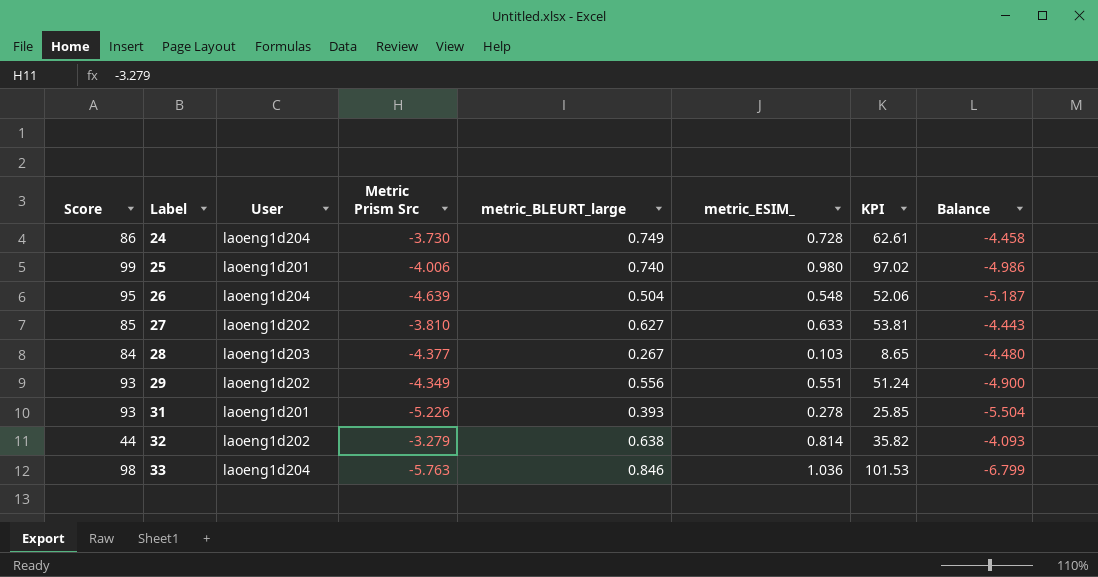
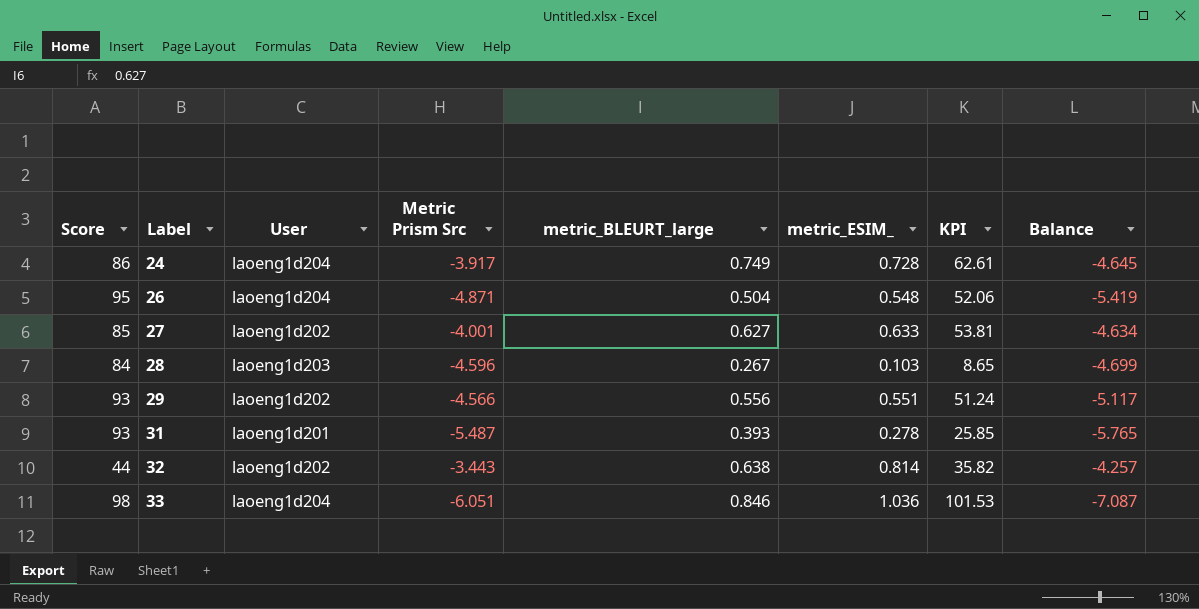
row 25: 99 | laoeng1d201 | -4.006 | 0.740 | 0.980 | 97.02 | -4.986 -> none
24 | Metric Prism Src: -3.730 -> -3.917
24 | Balance: -4.458 -> -4.645
26 | Metric Prism Src: -4.639 -> -4.871
26 | Balance: -5.187 -> -5.419
27 | Metric Prism Src: -3.810 -> -4.001
27 | Balance: -4.443 -> -4.634
28 | Metric Prism Src: -4.377 -> -4.596
28 | Balance: -4.480 -> -4.699
29 | Metric Prism Src: -4.349 -> -4.566
29 | Balance: -4.900 -> -5.117
31 | Metric Prism Src: -5.226 -> -5.487
31 | Balance: -5.504 -> -5.765
32 | Metric Prism Src: -3.279 -> -3.443
32 | Balance: -4.093 -> -4.257
33 | Metric Prism Src: -5.763 -> -6.051
33 | Balance: -6.799 -> -7.087

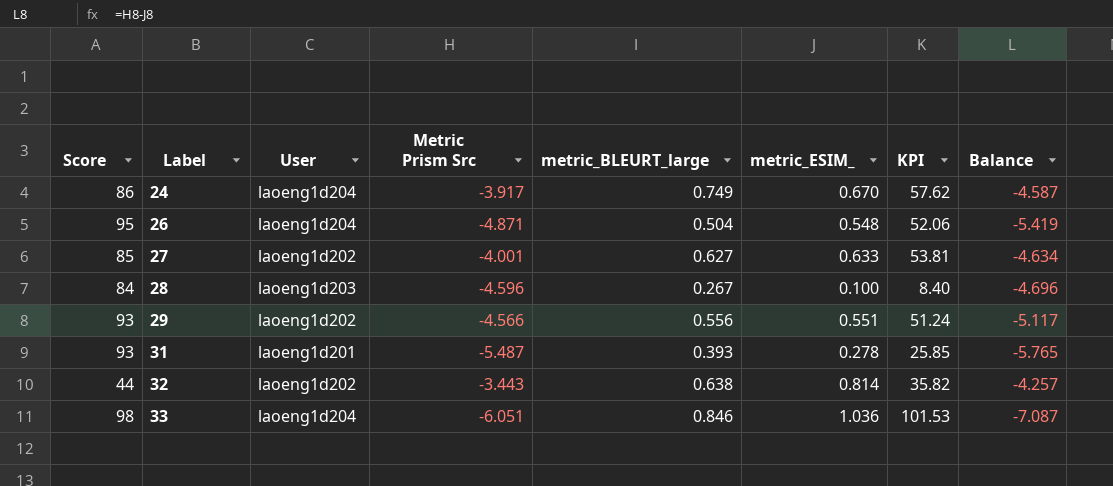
24 | metric_ESIM_: 0.728 -> 0.670
24 | KPI: 62.61 -> 57.62
24 | Balance: -4.645 -> -4.587
28 | metric_ESIM_: 0.103 -> 0.100
28 | KPI: 8.65 -> 8.40
28 | Balance: -4.699 -> -4.696

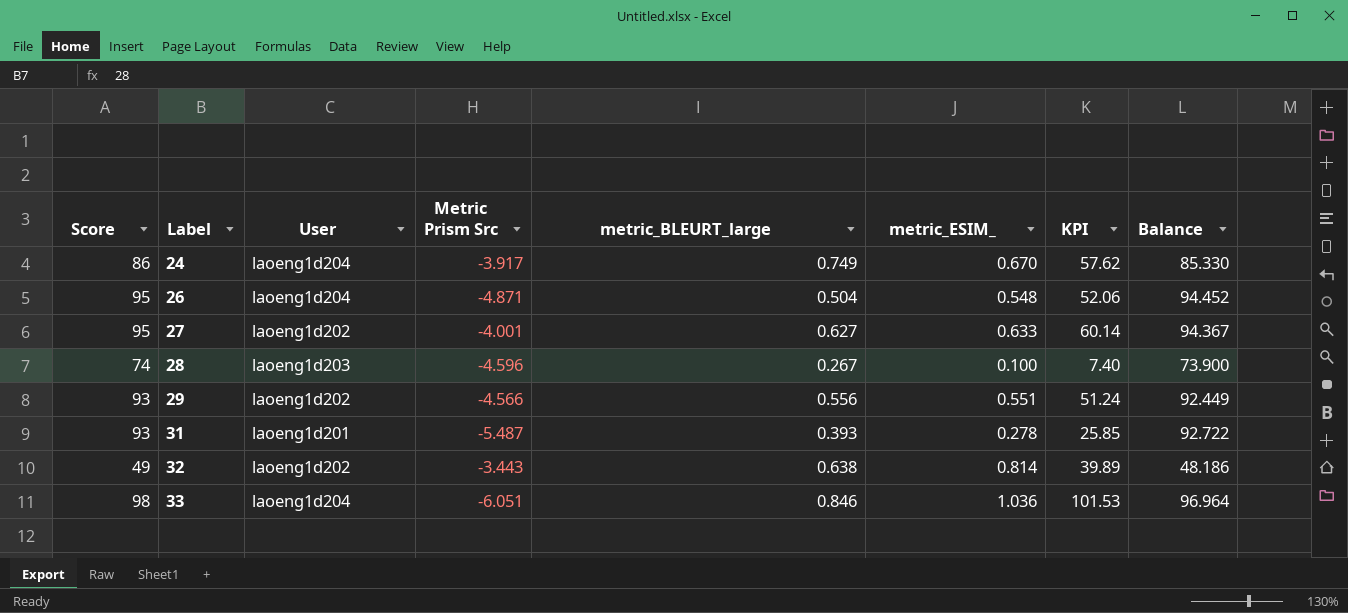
column Balance | formula: [Metric Prism Src] - [metric_ESIM_] -> [Score] - [metric_ESIM_]
27 | Score: 85 -> 95
27 | KPI: 53.81 -> 60.14
28 | Score: 84 -> 74
28 | KPI: 8.40 -> 7.40
32 | Score: 44 -> 49
32 | KPI: 35.82 -> 39.89

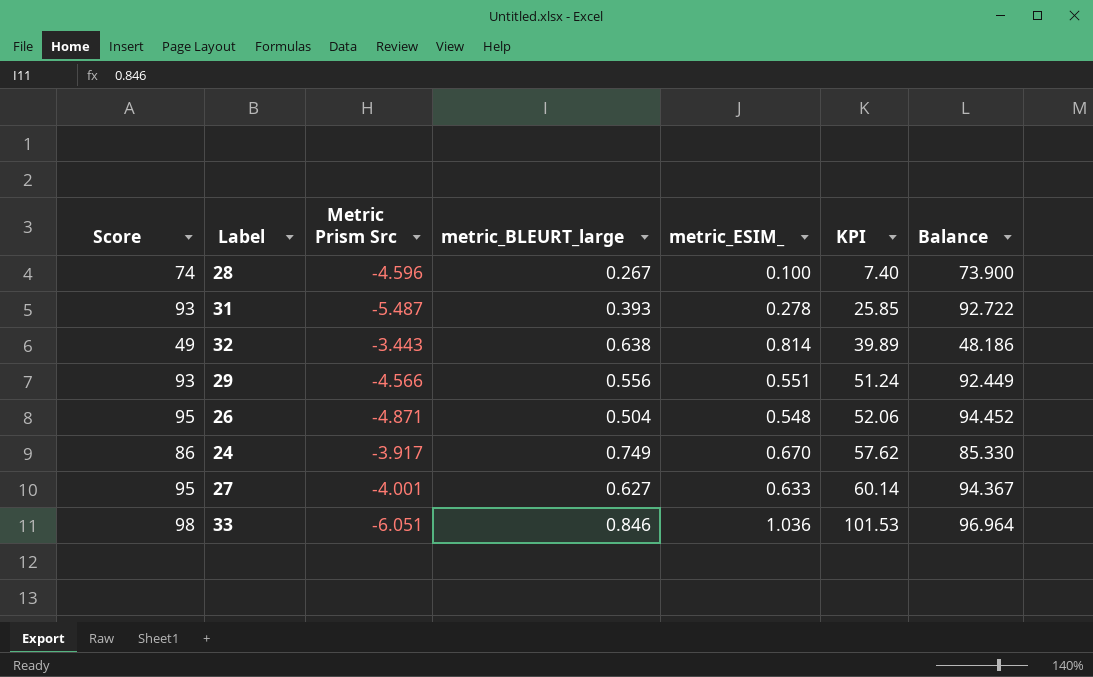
row order: Label ascending -> KPI ascending
column User | position: 3 -> none

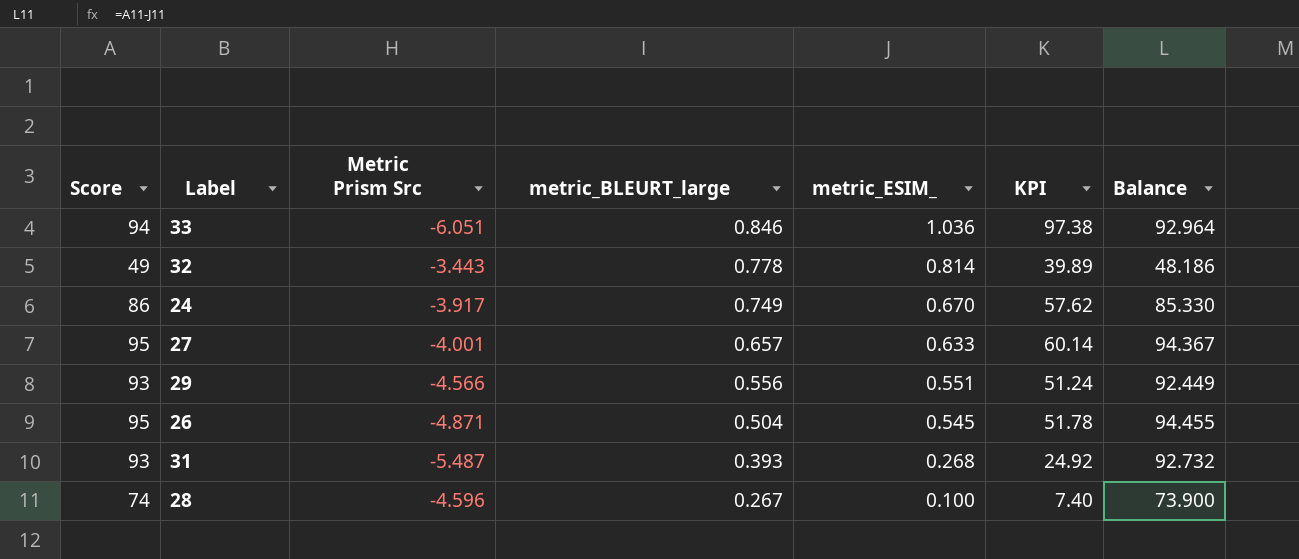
row order: KPI ascending -> metric_BLEURT_large descending
33 | Score: 98 -> 94
33 | KPI: 101.53 -> 97.38
33 | Balance: 96.964 -> 92.964
32 | metric_BLEURT_large: 0.638 -> 0.778
27 | metric_BLEURT_large: 0.627 -> 0.657
26 | metric_ESIM_: 0.548 -> 0.545
26 | KPI: 52.06 -> 51.78
26 | Balance: 94.452 -> 94.455
31 | metric_ESIM_: 0.278 -> 0.268
31 | KPI: 25.85 -> 24.92
31 | Balance: 92.722 -> 92.732

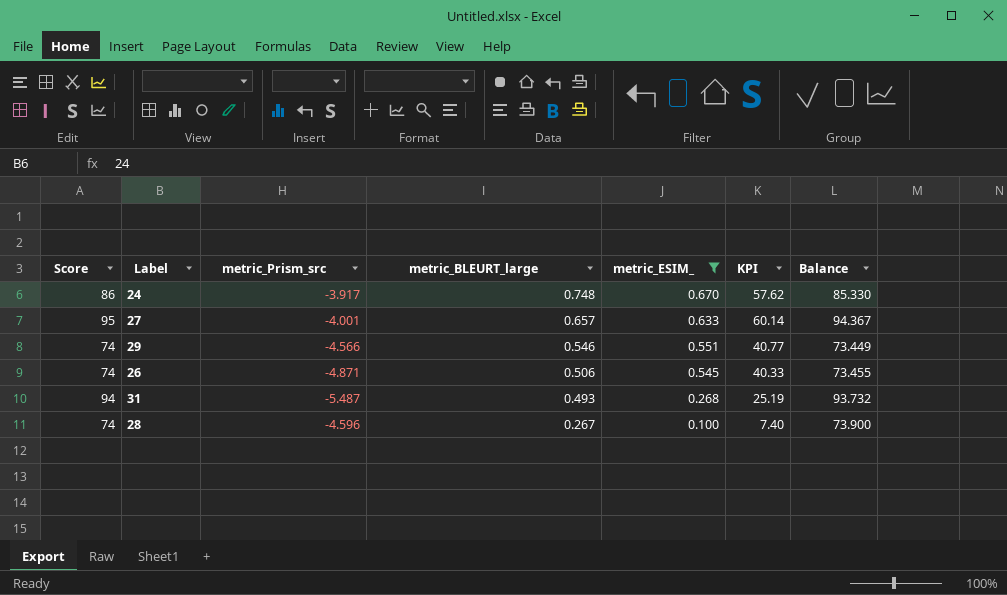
filter: none -> metric_ESIM_ <= 0.670
column name: Metric Prism Src -> metric_Prism_src
24 | metric_BLEURT_large: 0.749 -> 0.748
29 | Score: 93 -> 74
29 | metric_BLEURT_large: 0.556 -> 0.546
29 | KPI: 51.24 -> 40.77
29 | Balance: 92.449 -> 73.449
26 | Score: 95 -> 74
26 | metric_BLEURT_large: 0.504 -> 0.506
26 | KPI: 51.78 -> 40.33
26 | Balance: 94.455 -> 73.455
31 | Score: 93 -> 94
31 | metric_BLEURT_large: 0.393 -> 0.493
31 | KPI: 24.92 -> 25.19
31 | Balance: 92.732 -> 93.732

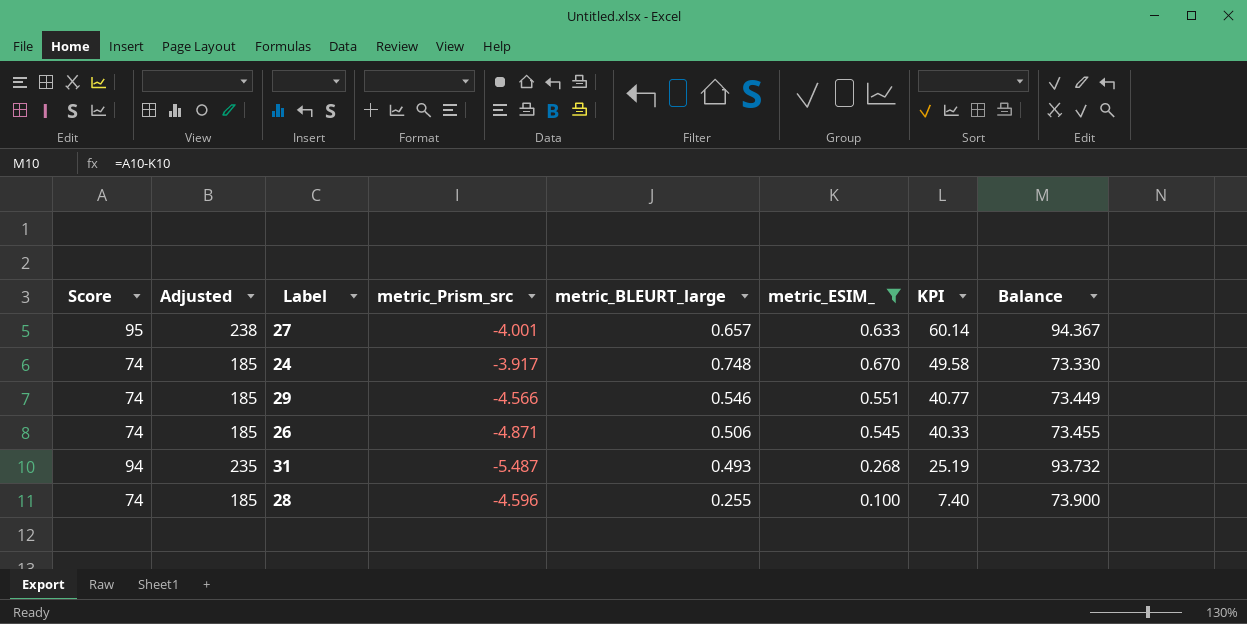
row order: metric_BLEURT_large descending -> KPI descending
column Adjusted | formula: none -> [Score] * 2.5
24 | Score: 86 -> 74
24 | KPI: 57.62 -> 49.58
24 | Balance: 85.330 -> 73.330
28 | metric_BLEURT_large: 0.267 -> 0.255

